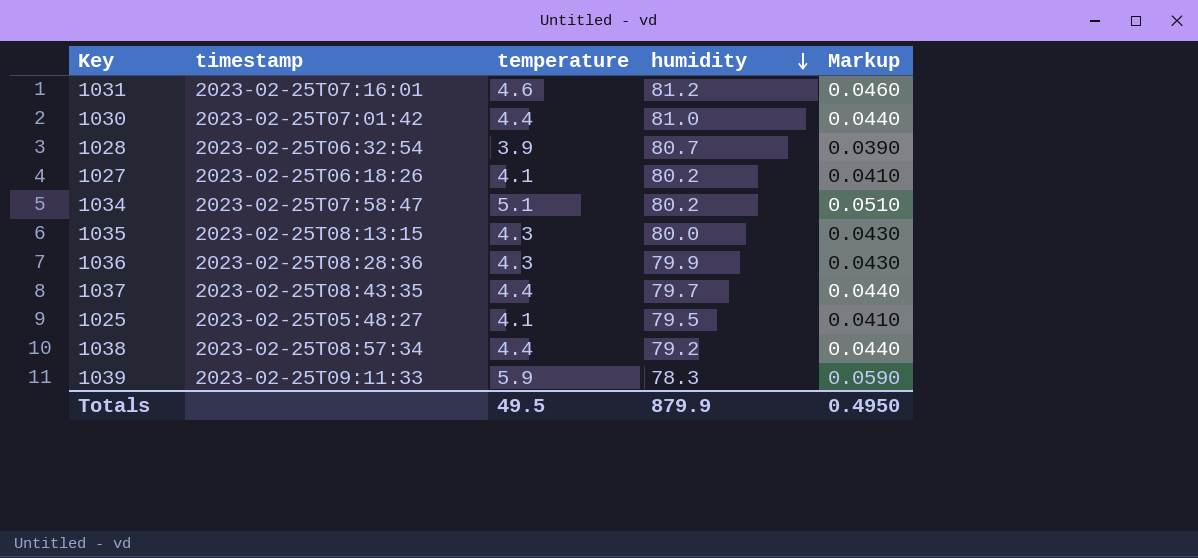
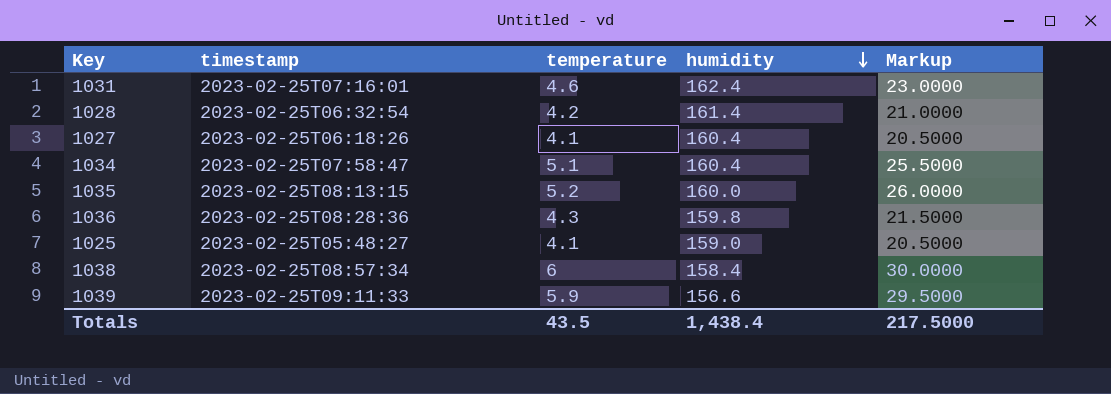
column Markup | formula: [temperature] * 0.01 -> [temperature] * 5
row 1030: 2023-02-25T07:01:42 | 4.4 | 81.0 | 0.0440 -> none
row 1037: 2023-02-25T08:43:35 | 4.4 | 79.7 | 0.0440 -> none
1031 | humidity: 81.2 -> 162.4
1028 | temperature: 3.9 -> 4.2
1028 | humidity: 80.7 -> 161.4
1027 | humidity: 80.2 -> 160.4
1034 | humidity: 80.2 -> 160.4
1035 | temperature: 4.3 -> 5.2
1035 | humidity: 80.0 -> 160.0
1036 | humidity: 79.9 -> 159.8
1025 | humidity: 79.5 -> 159.0
1038 | temperature: 4.4 -> 6
1038 | humidity: 79.2 -> 158.4
1039 | humidity: 78.3 -> 156.6
Totals | temperature: 49.5 -> 43.5
Totals | humidity: 879.9 -> 1,438.4
Totals | Markup: 0.4950 -> 217.5000

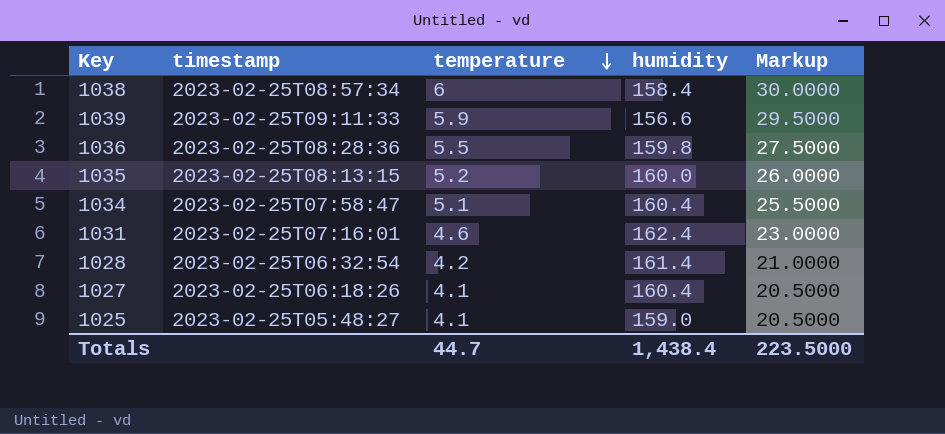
row order: humidity descending -> temperature descending
1036 | temperature: 4.3 -> 5.5
1036 | Markup: 21.5000 -> 27.5000
Totals | temperature: 43.5 -> 44.7
Totals | Markup: 217.5000 -> 223.5000

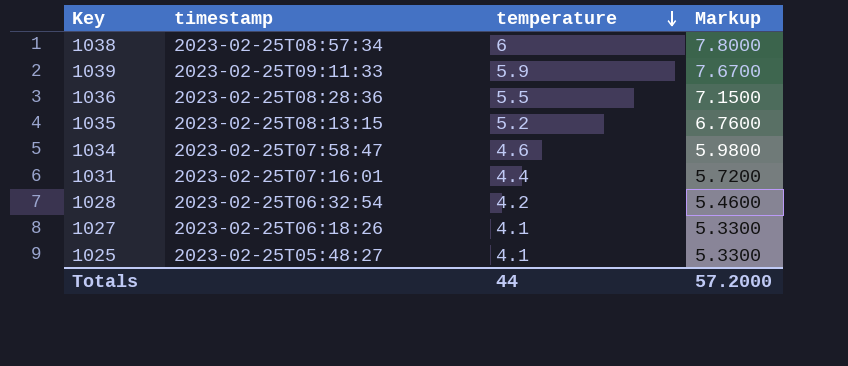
column humidity | position: 4 -> none
column Markup | formula: [temperature] * 5 -> [temperature] * 1.3
1034 | temperature: 5.1 -> 4.6
1031 | temperature: 4.6 -> 4.4
Totals | temperature: 44.7 -> 44
Totals | Markup: 223.5000 -> 57.2000

